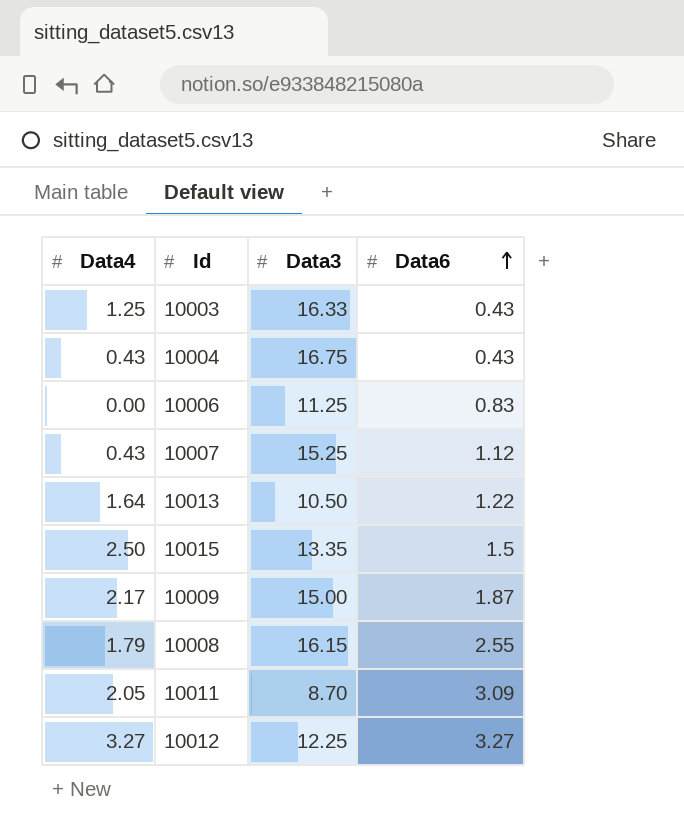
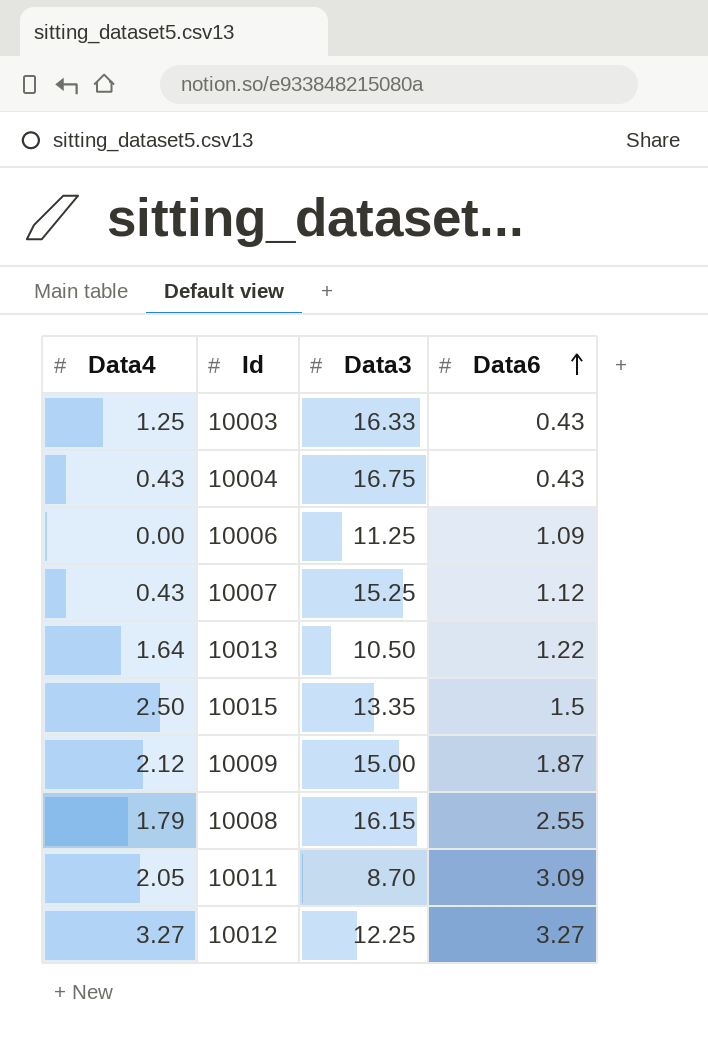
10006 | Data6: 0.83 -> 1.09
10009 | Data4: 2.17 -> 2.12

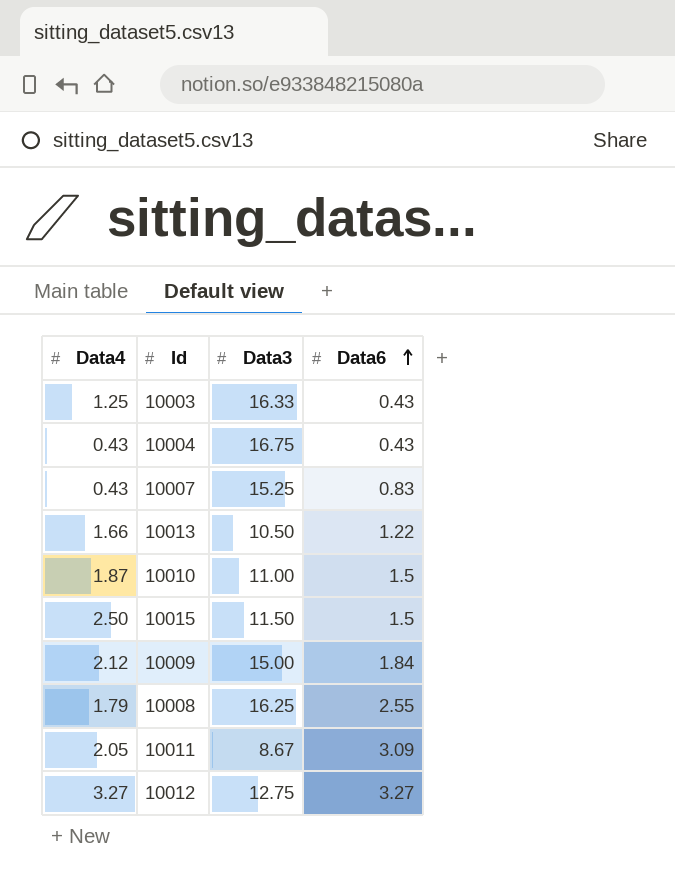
row 10006: 0.00 | 11.25 | 1.09 -> none
10007 | Data6: 1.12 -> 0.83
10013 | Data4: 1.64 -> 1.66
row 10010: none -> 1.87 | 11.00 | 1.5
10015 | Data3: 13.35 -> 11.50
10009 | Data6: 1.87 -> 1.84
10008 | Data3: 16.15 -> 16.25
10011 | Data3: 8.70 -> 8.67
10012 | Data3: 12.25 -> 12.75

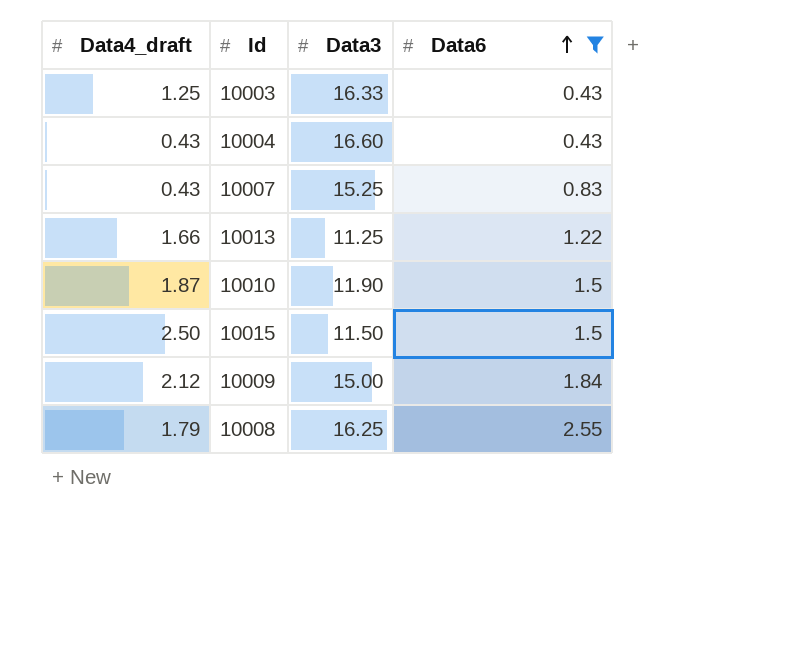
filter: none -> Data6 <= 2.55
column name: Data4 -> Data4_draft
10004 | Data3: 16.75 -> 16.60
10013 | Data3: 10.50 -> 11.25
10010 | Data3: 11.00 -> 11.90

